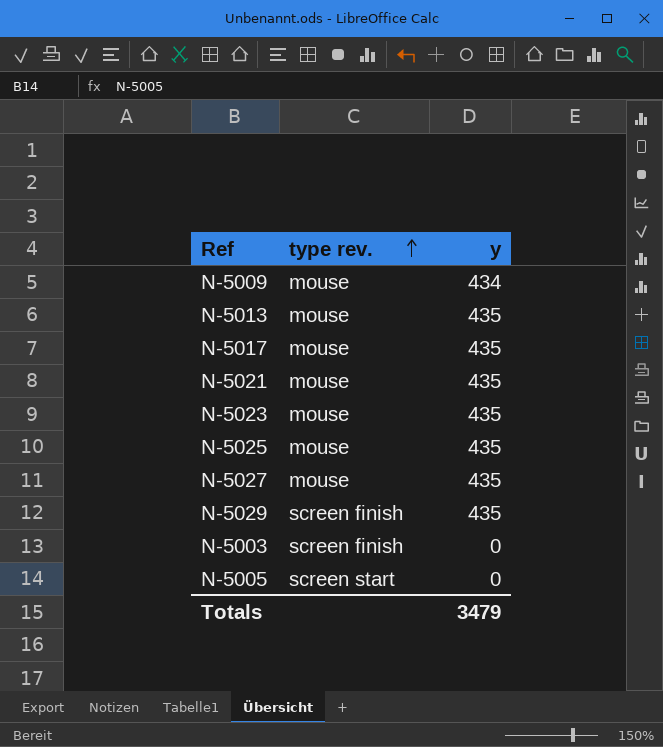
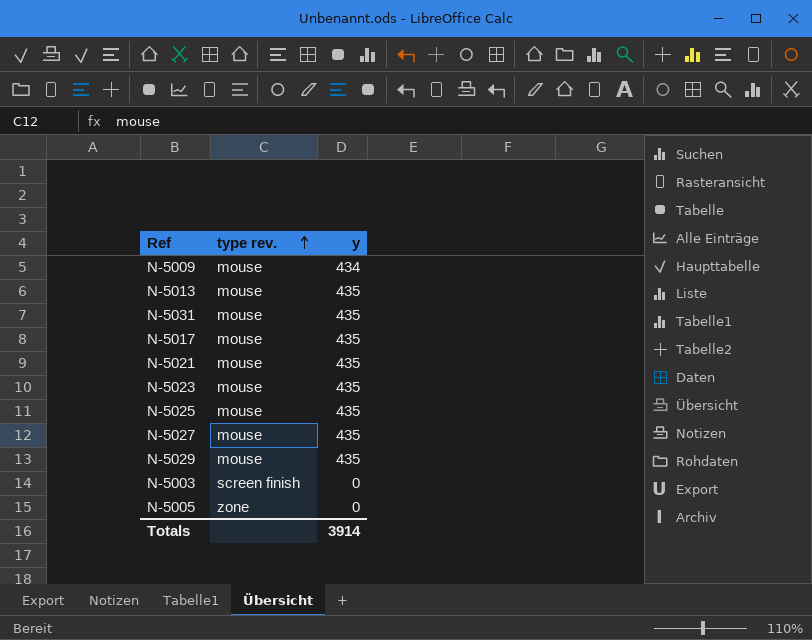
row N-5031: none -> mouse | 435
N-5029 | type rev.: screen finish -> mouse
N-5005 | type rev.: screen start -> zone
Totals | y: 3479 -> 3914

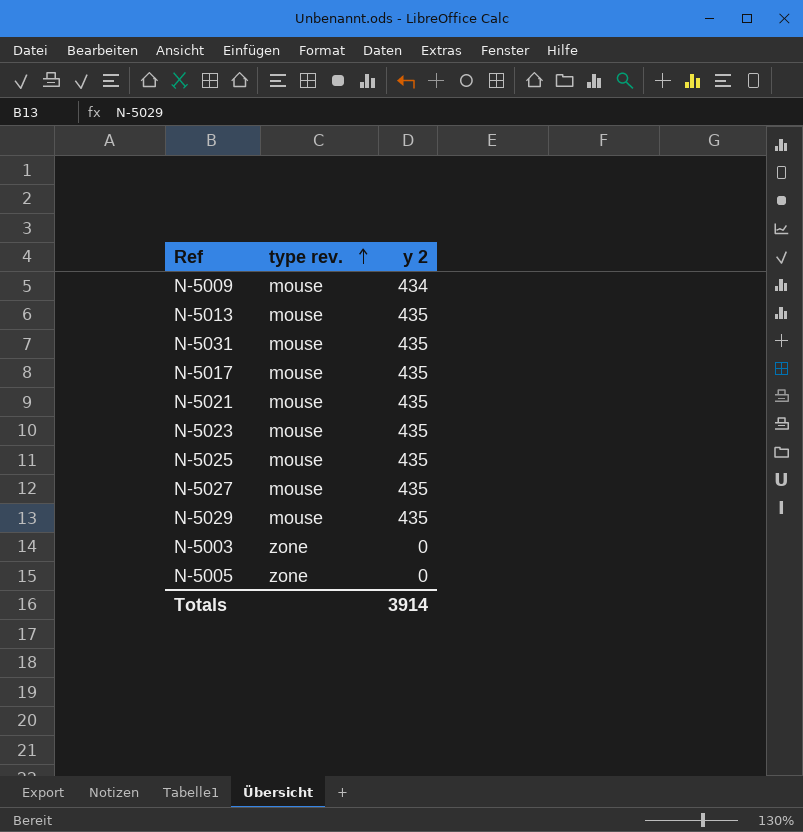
column name: y -> y 2
N-5003 | type rev.: screen finish -> zone

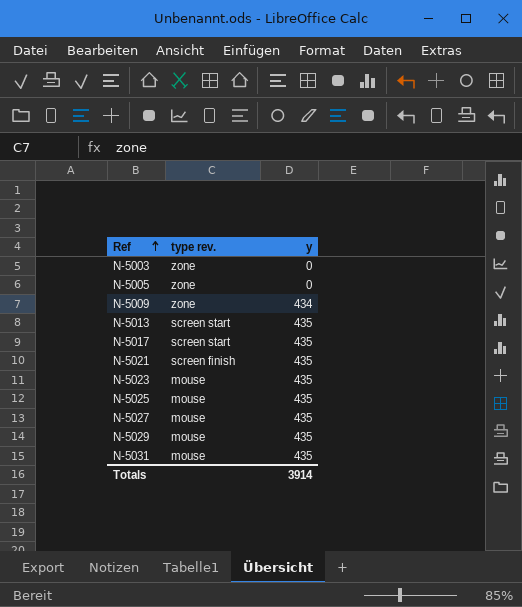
row order: type rev. ascending -> Ref ascending
column name: y 2 -> y
N-5009 | type rev.: mouse -> zone
N-5013 | type rev.: mouse -> screen start
N-5017 | type rev.: mouse -> screen start
N-5021 | type rev.: mouse -> screen finish

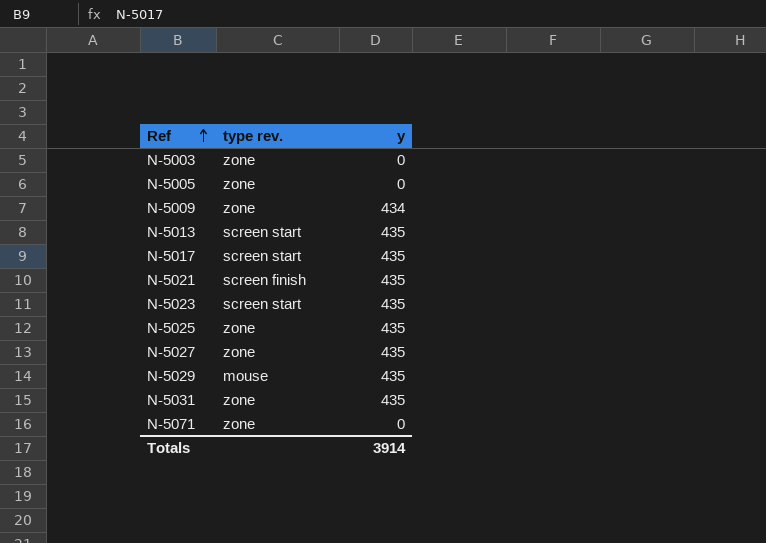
N-5023 | type rev.: mouse -> screen start
N-5025 | type rev.: mouse -> zone
N-5027 | type rev.: mouse -> zone
N-5031 | type rev.: mouse -> zone
row N-5071: none -> zone | 0

